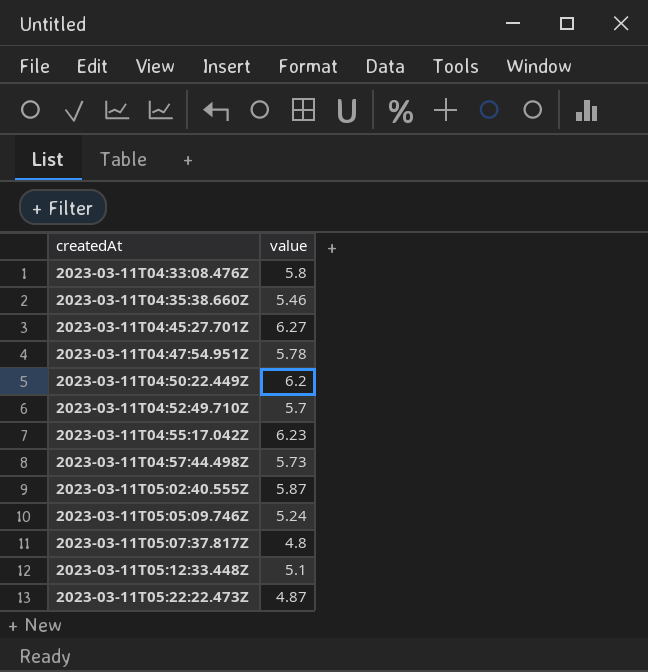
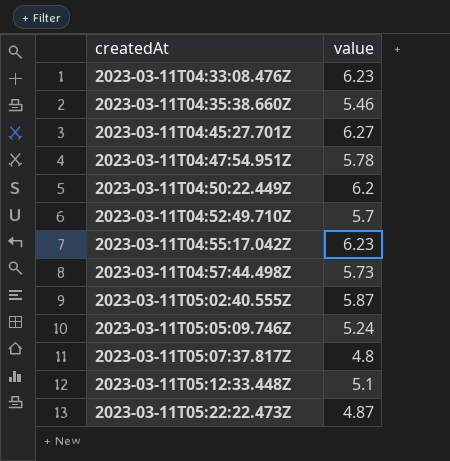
2023-03-11T04:33:08.476Z | value: 5.8 -> 6.23

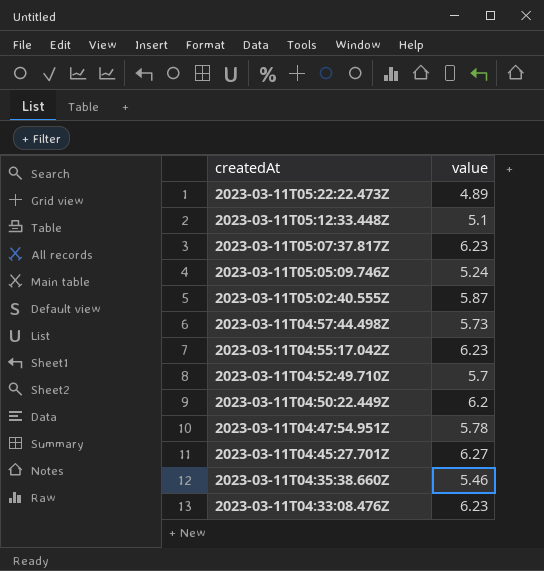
row order: createdAt ascending -> createdAt descending
2023-03-11T05:22:22.473Z | value: 4.87 -> 4.89
2023-03-11T05:07:37.817Z | value: 4.8 -> 6.23

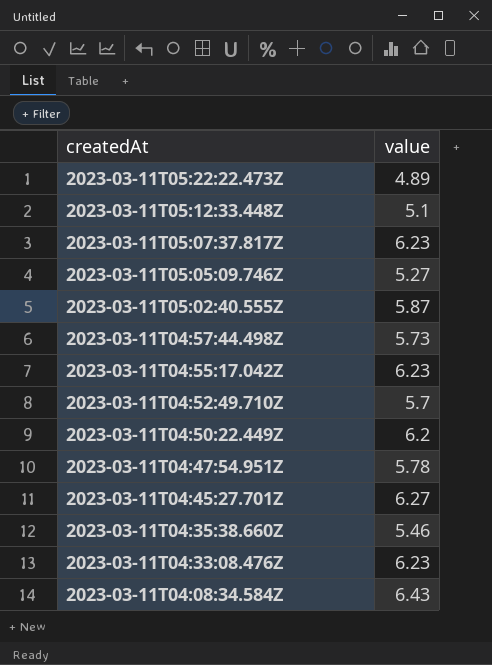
2023-03-11T05:05:09.746Z | value: 5.24 -> 5.27
row 2023-03-11T04:08:34.584Z: none -> 6.43

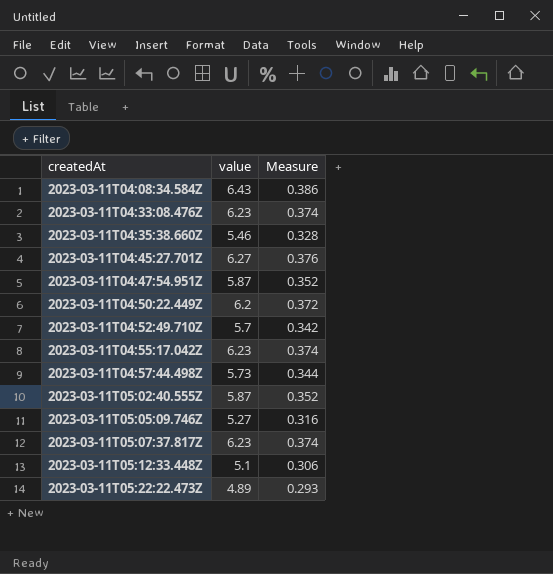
row order: createdAt descending -> createdAt ascending
column Measure | formula: none -> [value] * 0.06
2023-03-11T04:47:54.951Z | value: 5.78 -> 5.87

